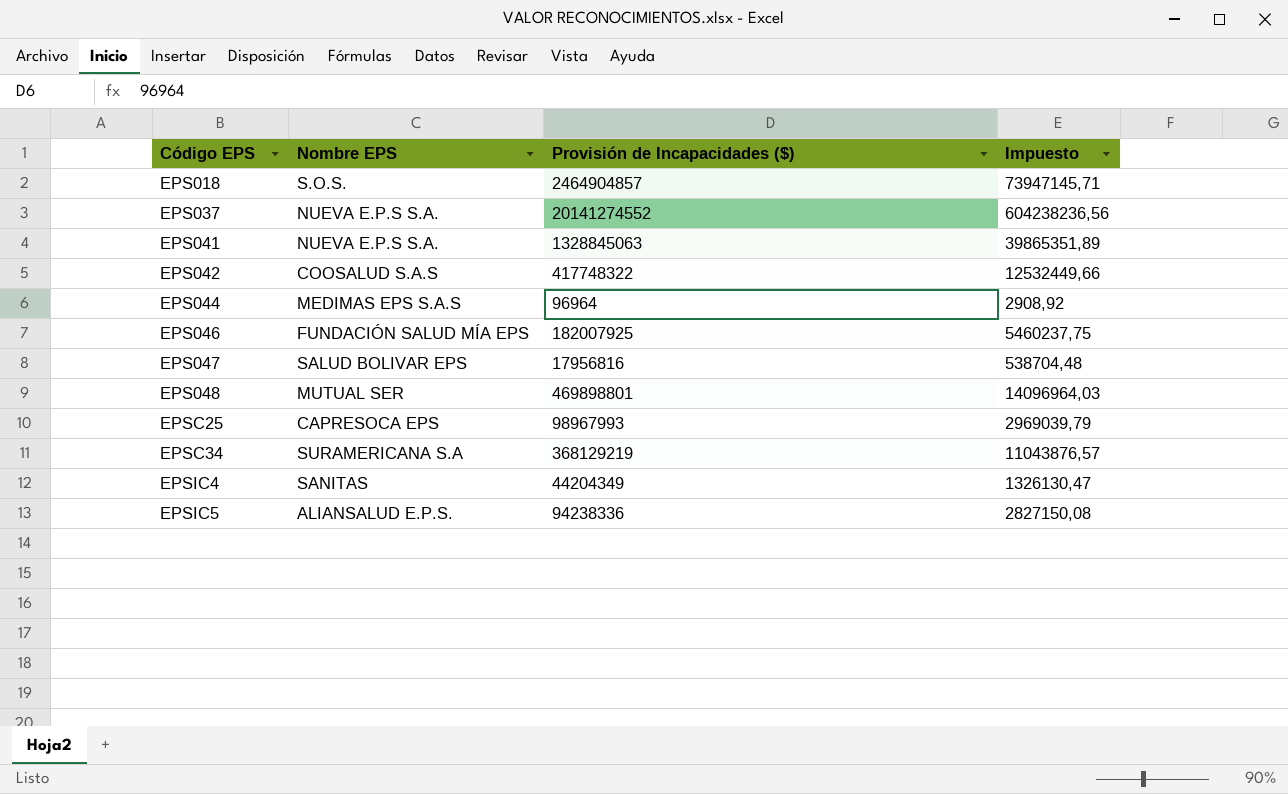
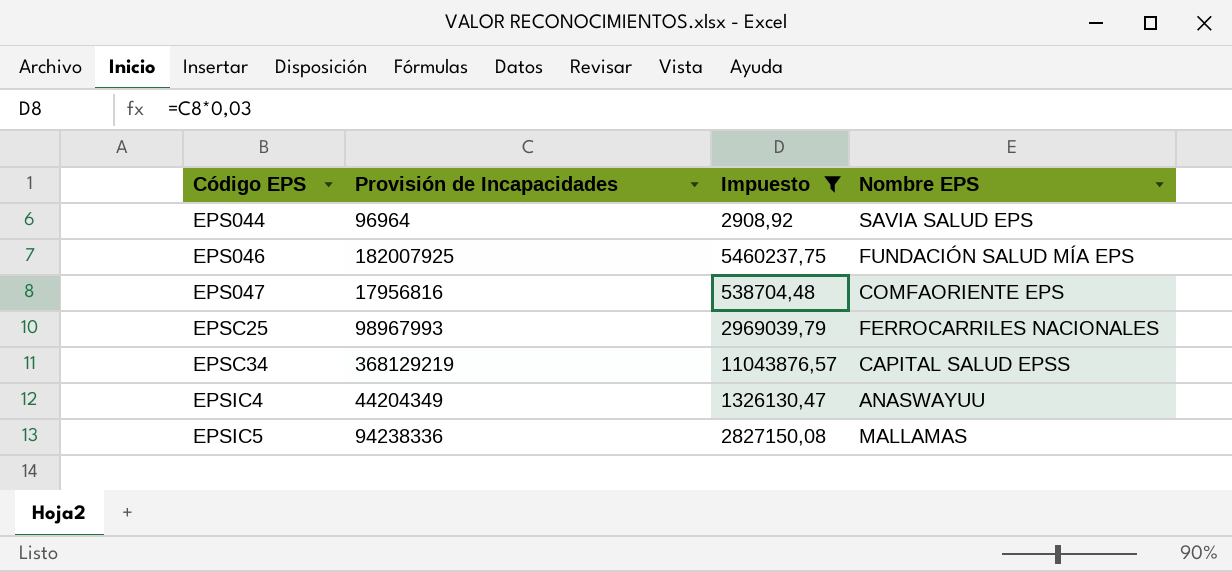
filter: none -> Impuesto <= 11043876,57
column name: Provisión de Incapacidades ($) -> Provisión de Incapacidades
column Nombre EPS | position: 2 -> 4
EPS044 | Nombre EPS: MEDIMAS EPS S.A.S -> SAVIA SALUD EPS
EPS047 | Nombre EPS: SALUD BOLIVAR EPS -> COMFAORIENTE EPS
EPSC25 | Nombre EPS: CAPRESOCA EPS -> FERROCARRILES NACIONALES
EPSC34 | Nombre EPS: SURAMERICANA S.A -> CAPITAL SALUD EPSS
EPSIC4 | Nombre EPS: SANITAS -> ANASWAYUU
EPSIC5 | Nombre EPS: ALIANSALUD E.P.S. -> MALLAMAS

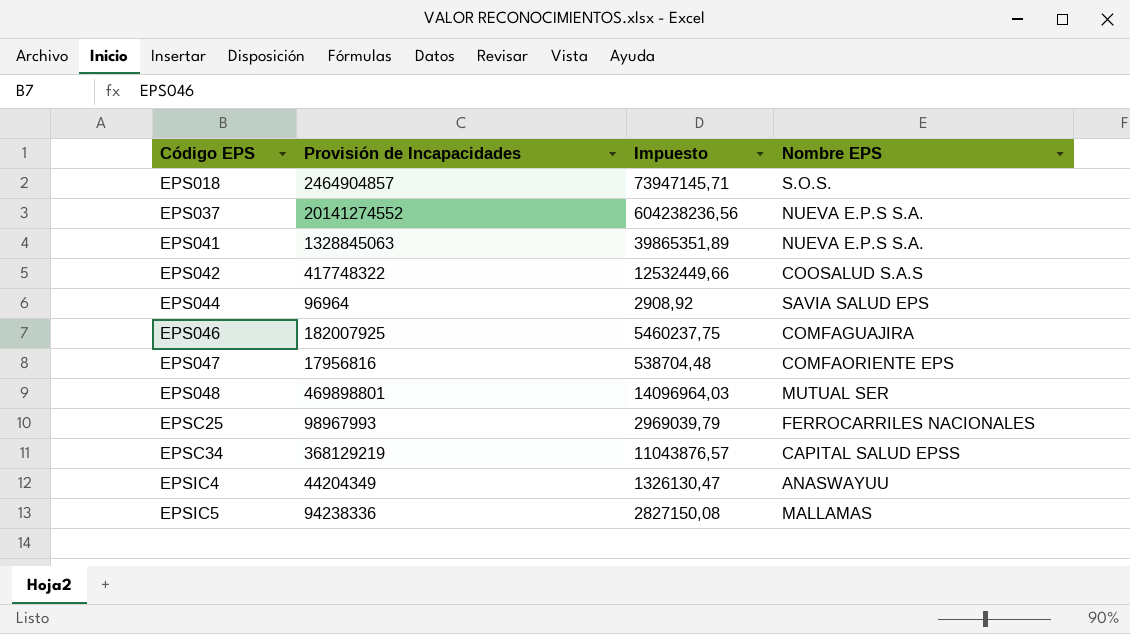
filter: Impuesto <= 11043876,57 -> none
EPS046 | Nombre EPS: FUNDACIÓN SALUD MÍA EPS -> COMFAGUAJIRA

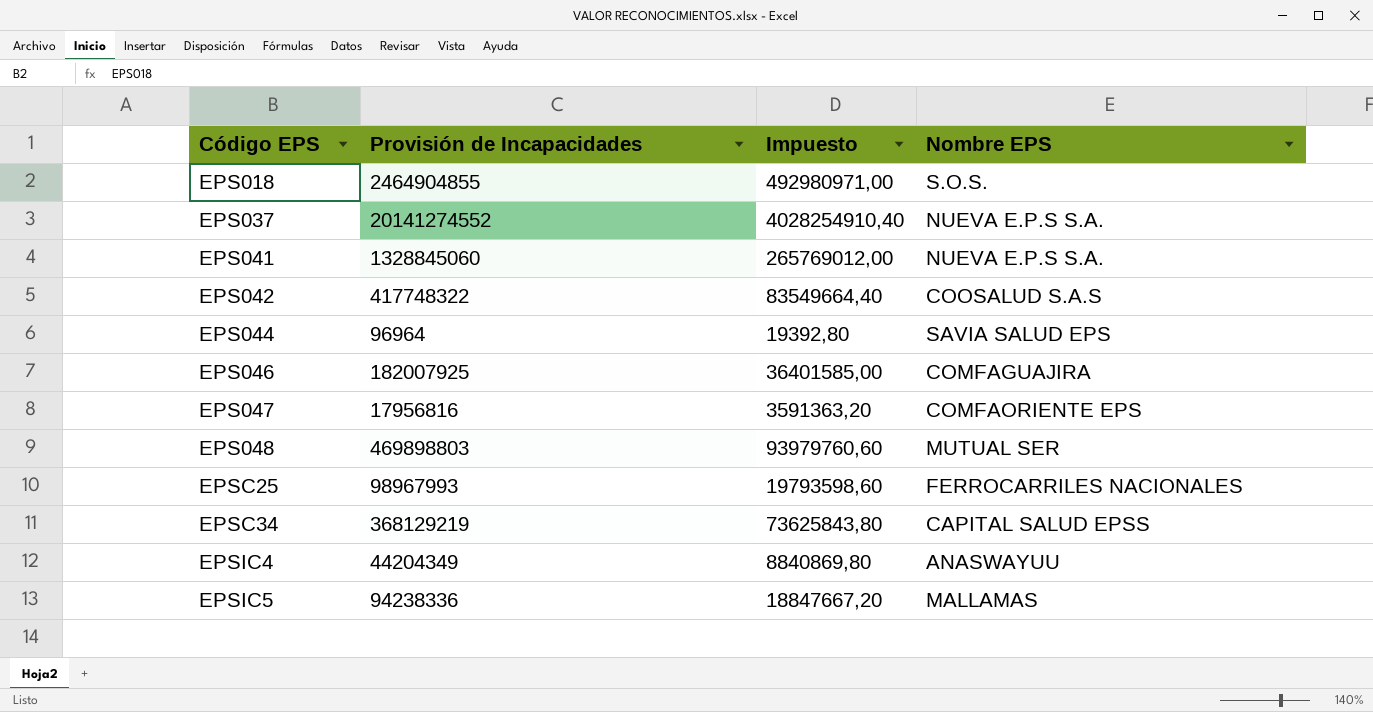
column Impuesto | formula: [Provisión de Incapacidades] * 0,03 -> [Provisión de Incapacidades] * 0,2
EPS018 | Provisión de Incapacidades: 2464904857 -> 2464904855
EPS041 | Provisión de Incapacidades: 1328845063 -> 1328845060
EPS048 | Provisión de Incapacidades: 469898801 -> 469898803

